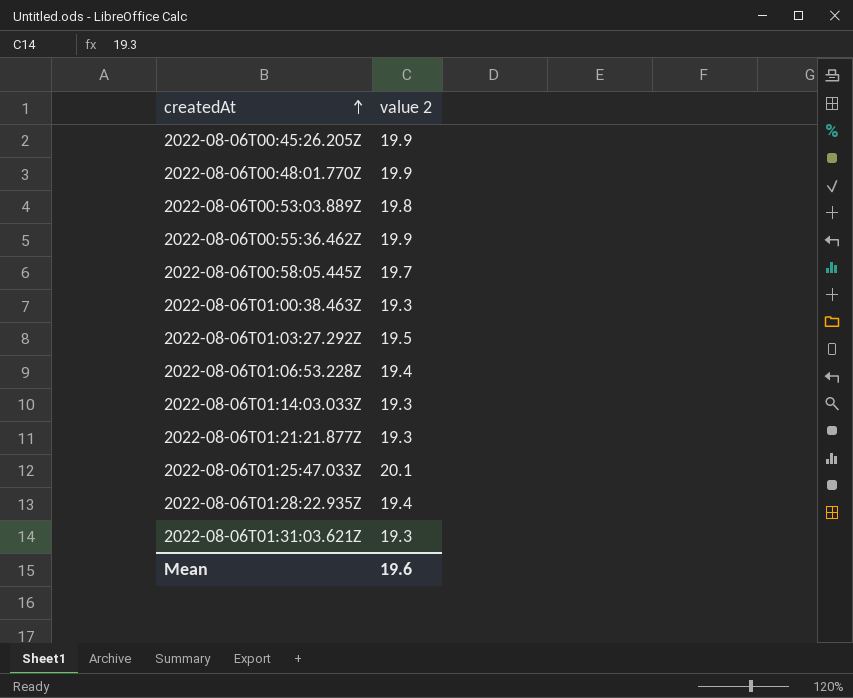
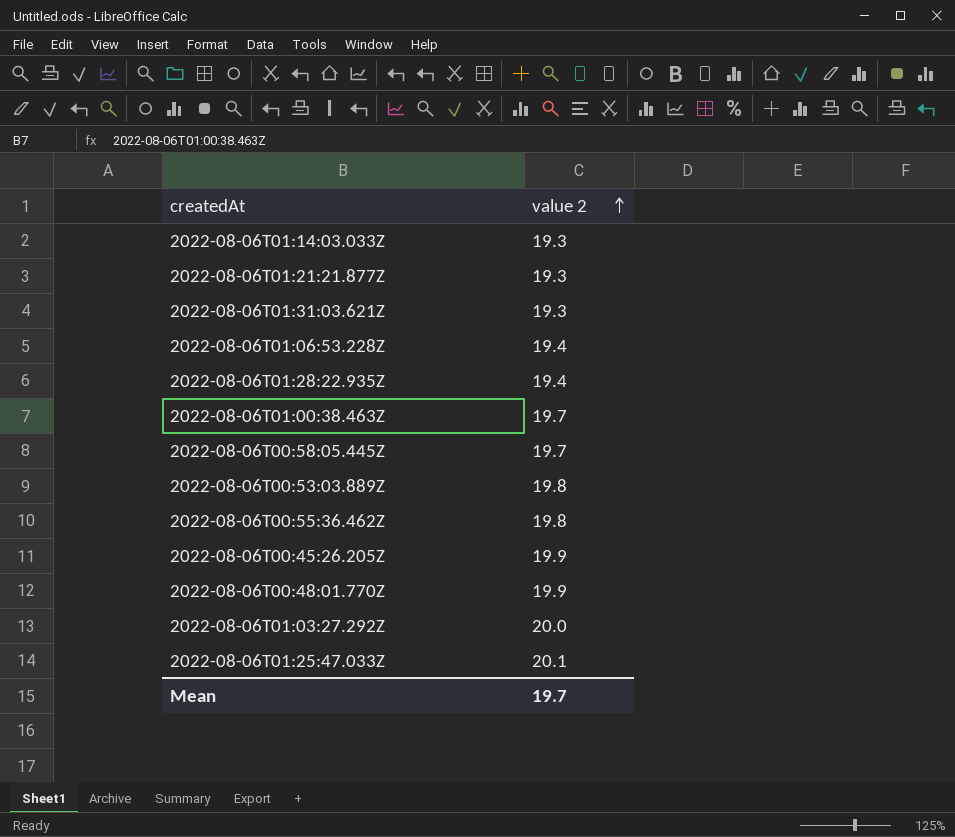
row order: createdAt ascending -> value 2 ascending
2022-08-06T01:00:38.463Z | value 2: 19.3 -> 19.7
2022-08-06T00:55:36.462Z | value 2: 19.9 -> 19.8
2022-08-06T01:03:27.292Z | value 2: 19.5 -> 20.0
Mean | value 2: 19.6 -> 19.7

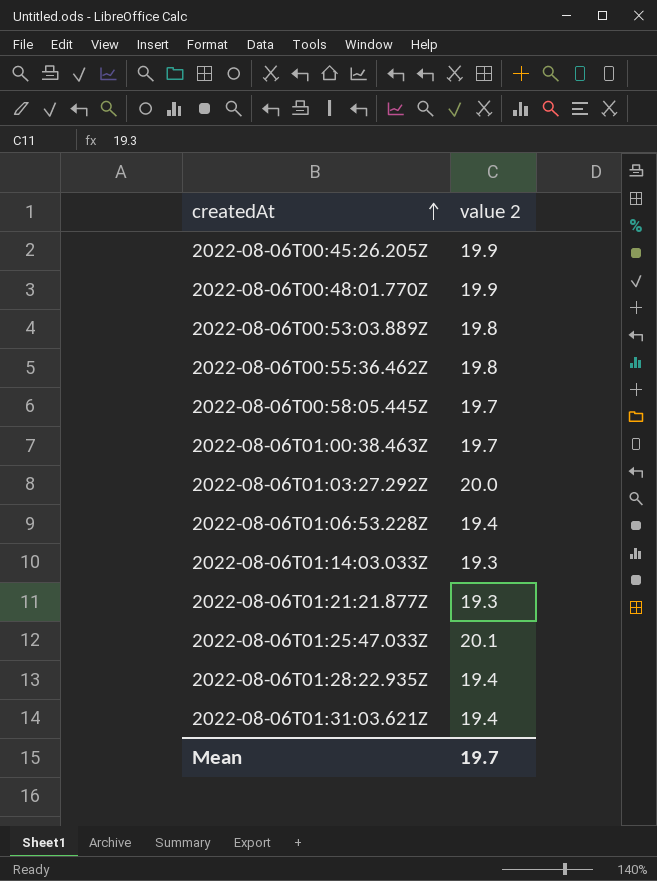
row order: value 2 ascending -> createdAt ascending
2022-08-06T01:31:03.621Z | value 2: 19.3 -> 19.4

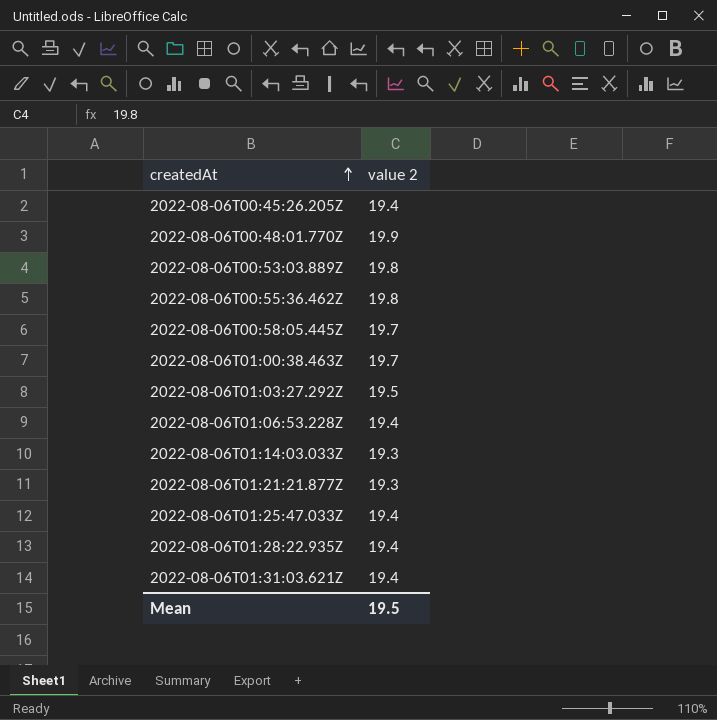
2022-08-06T00:45:26.205Z | value 2: 19.9 -> 19.4
2022-08-06T01:03:27.292Z | value 2: 20.0 -> 19.5
2022-08-06T01:25:47.033Z | value 2: 20.1 -> 19.4
Mean | value 2: 19.7 -> 19.5

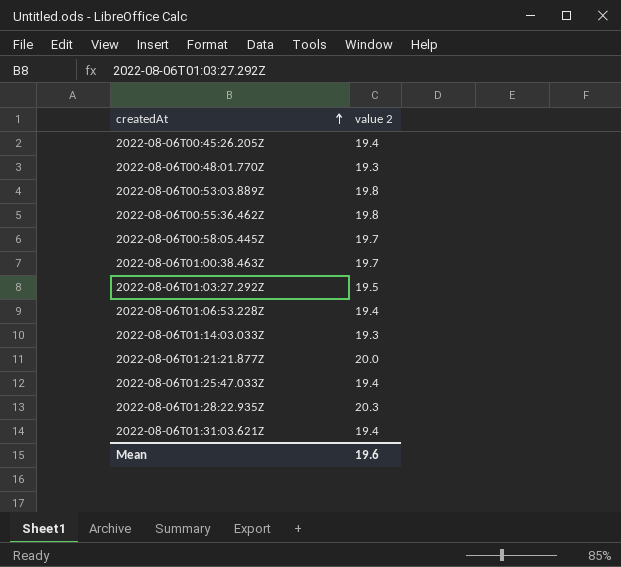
2022-08-06T00:48:01.770Z | value 2: 19.9 -> 19.3
2022-08-06T01:21:21.877Z | value 2: 19.3 -> 20.0
2022-08-06T01:28:22.935Z | value 2: 19.4 -> 20.3
Mean | value 2: 19.5 -> 19.6

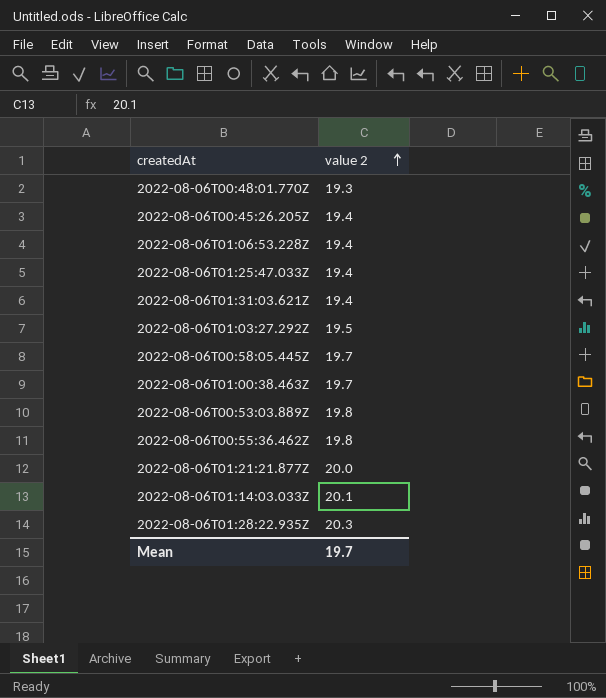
row order: createdAt ascending -> value 2 ascending
2022-08-06T01:14:03.033Z | value 2: 19.3 -> 20.1
Mean | value 2: 19.6 -> 19.7

